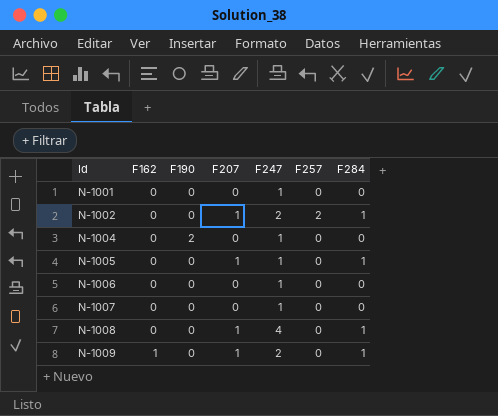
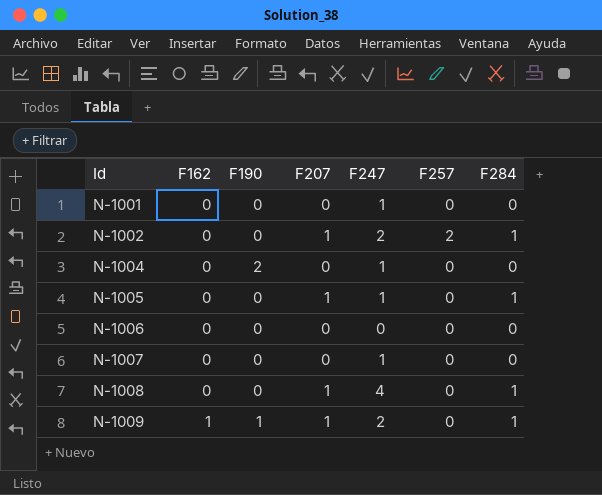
N-1006 | F247: 1 -> 0
N-1009 | F190: 0 -> 1

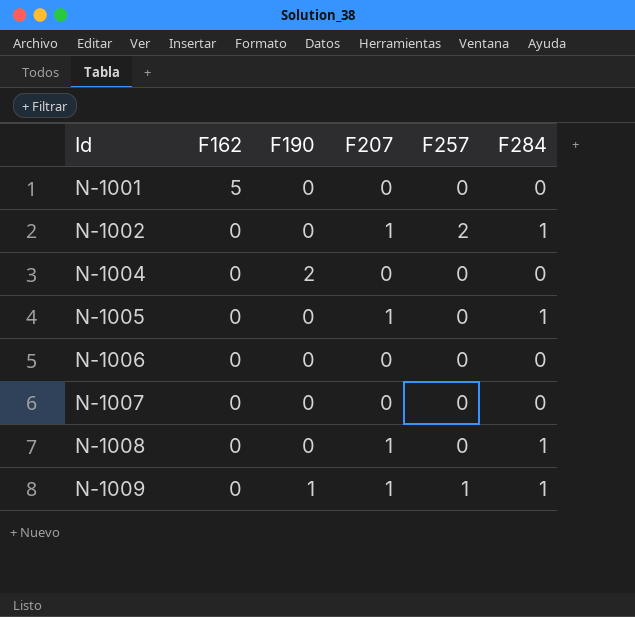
column F247 | position: 5 -> none
N-1001 | F162: 0 -> 5
N-1009 | F162: 1 -> 0
N-1009 | F257: 0 -> 1

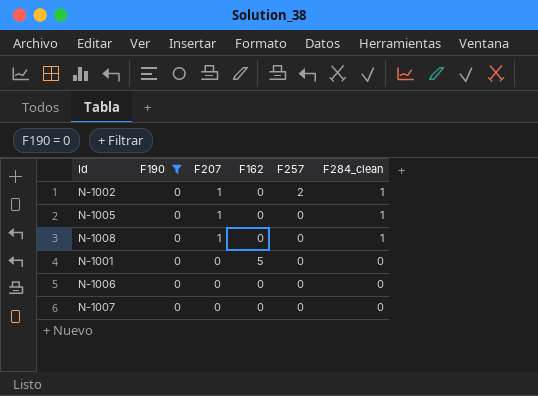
filter: none -> F190 = 0
row order: Id ascending -> F207 descending
column F162 | position: 2 -> 4
column name: F284 -> F284_clean

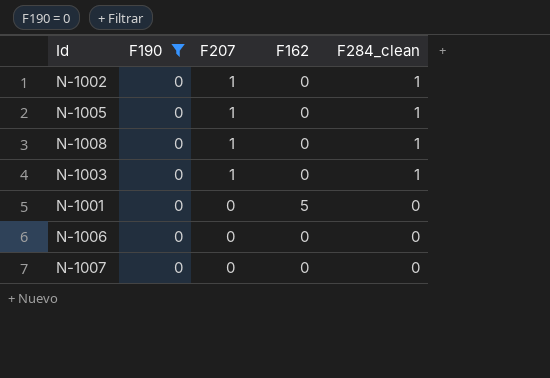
column F257 | position: 5 -> none
row N-1003: none -> 0 | 1 | 0 | 1

